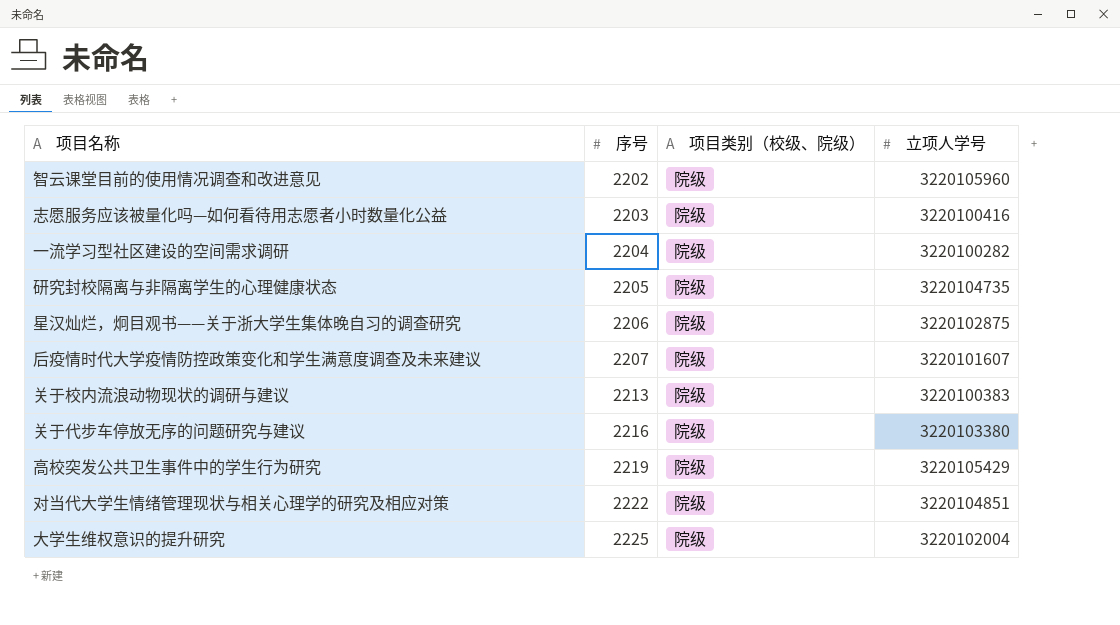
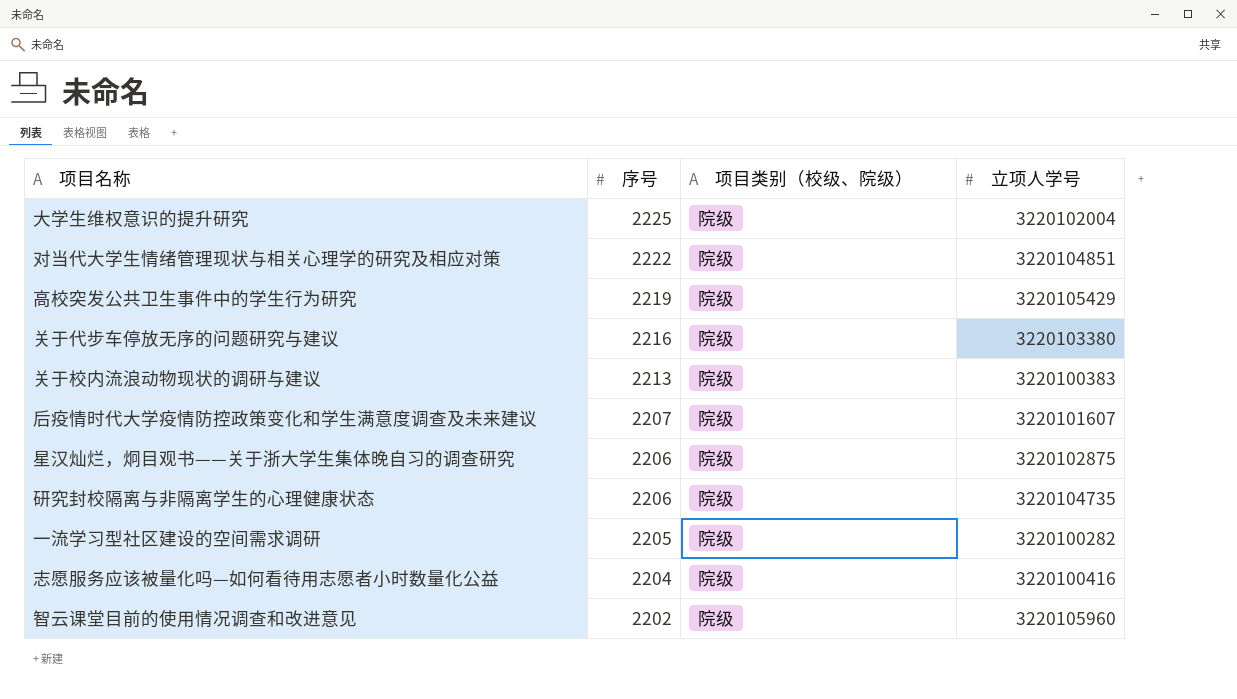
row order: 序号 ascending -> 序号 descending
研究封校隔离与非隔离学生的心理健康状态 | 序号: 2205 -> 2206
一流学习型社区建设的空间需求调研 | 序号: 2204 -> 2205
志愿服务应该被量化吗—如何看待用志愿者小时数量化公益 | 序号: 2203 -> 2204

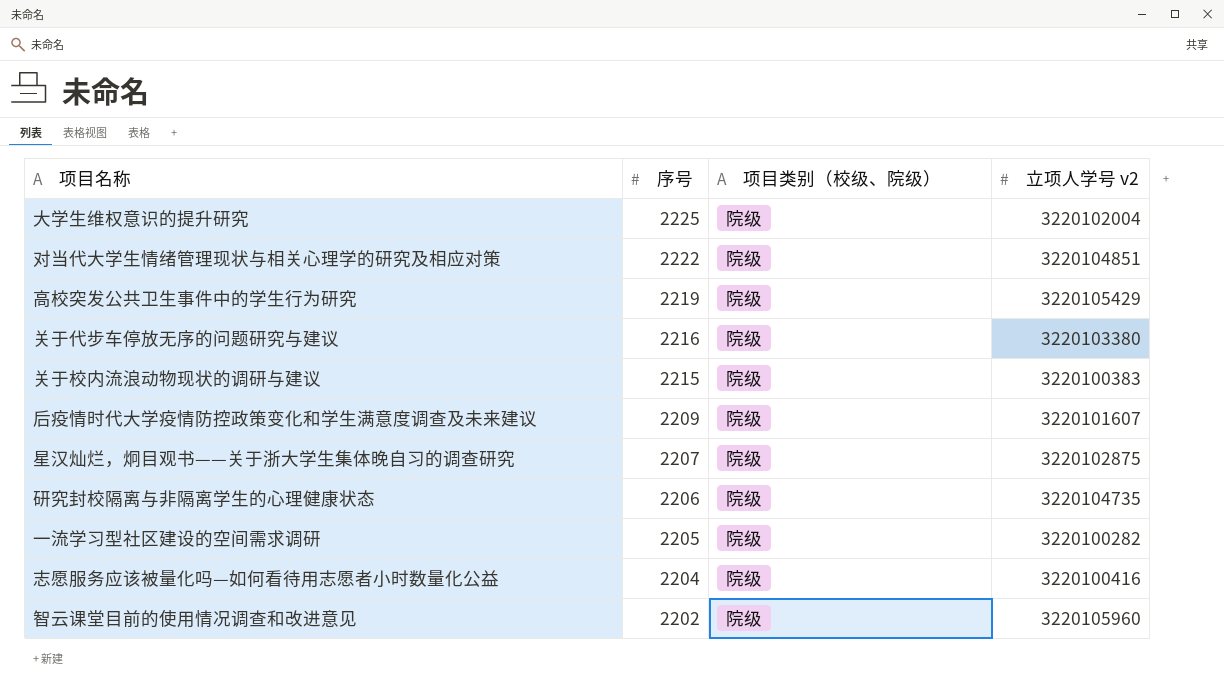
column name: 立项人学号 -> 立项人学号 v2
关于校内流浪动物现状的调研与建议 | 序号: 2213 -> 2215
后疫情时代大学疫情防控政策变化和学生满意度调查及未来建议 | 序号: 2207 -> 2209
星汉灿烂，炯目观书——关于浙大学生集体晚自习的调查研究 | 序号: 2206 -> 2207

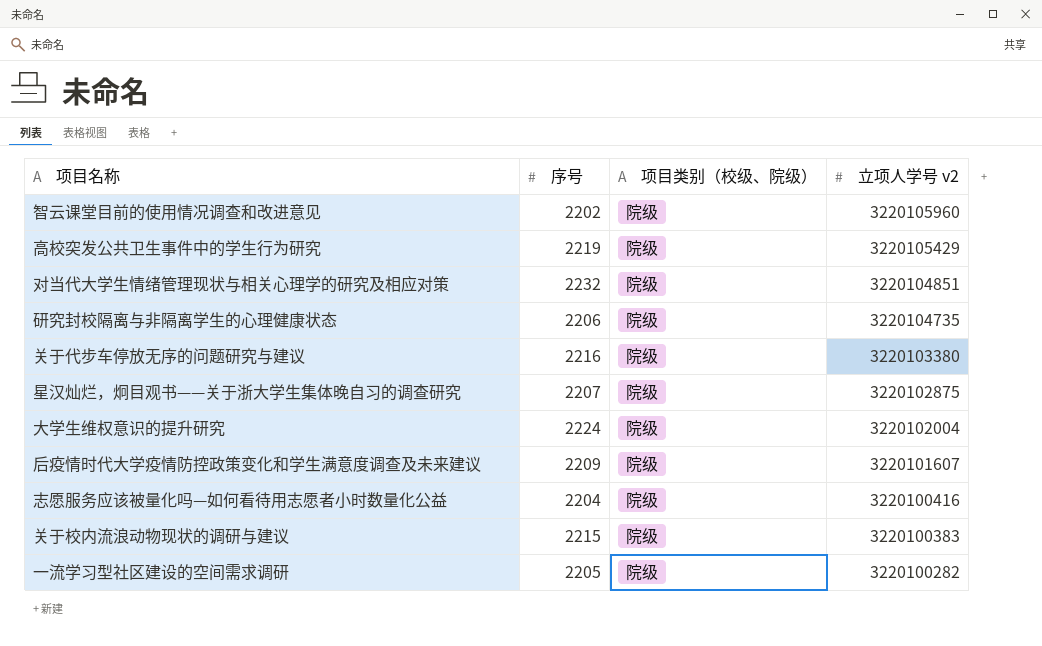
row order: 序号 descending -> 立项人学号 v2 descending
对当代大学生情绪管理现状与相关心理学的研究及相应对策 | 序号: 2222 -> 2232
大学生维权意识的提升研究 | 序号: 2225 -> 2224

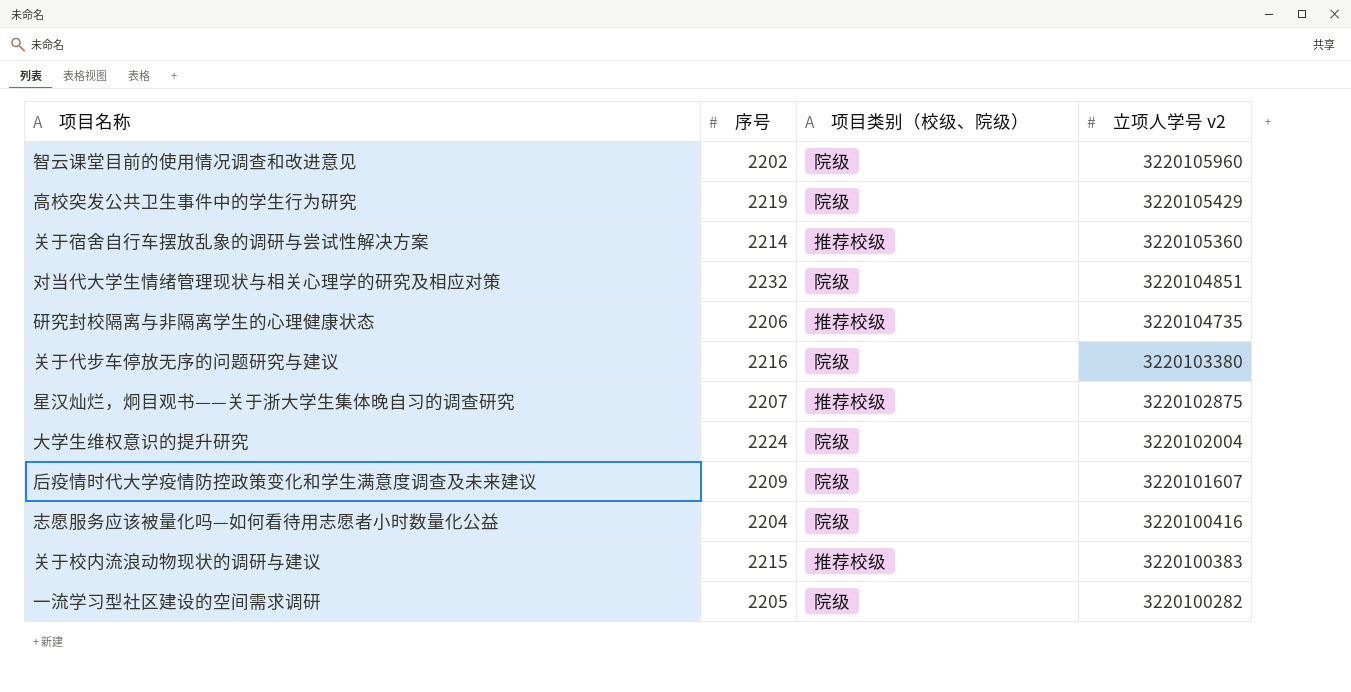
row 关于宿舍自行车摆放乱象的调研与尝试性解决方案: none -> 2214 | 推荐校级 | 3220105360
研究封校隔离与非隔离学生的心理健康状态 | 项目类别（校级、院级）: 院级 -> 推荐校级
星汉灿烂，炯目观书——关于浙大学生集体晚自习的调查研究 | 项目类别（校级、院级）: 院级 -> 推荐校级
关于校内流浪动物现状的调研与建议 | 项目类别（校级、院级）: 院级 -> 推荐校级

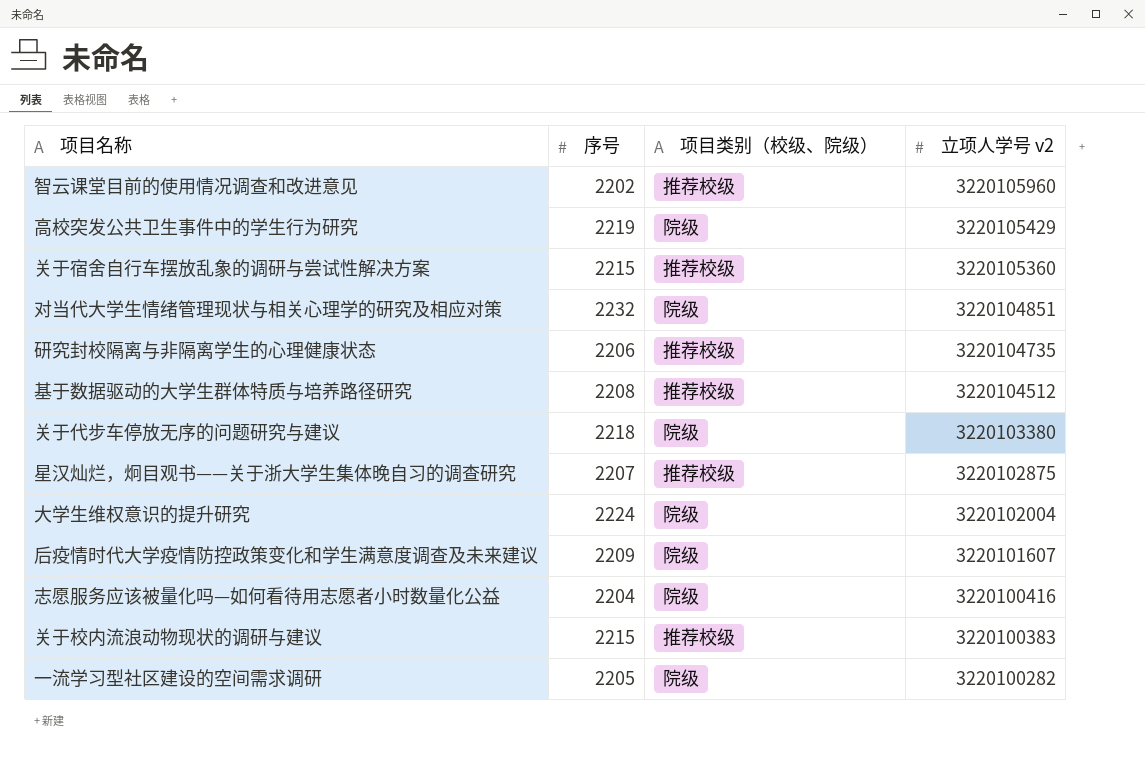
智云课堂目前的使用情况调查和改进意见 | 项目类别（校级、院级）: 院级 -> 推荐校级
关于宿舍自行车摆放乱象的调研与尝试性解决方案 | 序号: 2214 -> 2215
row 基于数据驱动的大学生群体特质与培养路径研究: none -> 2208 | 推荐校级 | 3220104512
关于代步车停放无序的问题研究与建议 | 序号: 2216 -> 2218

